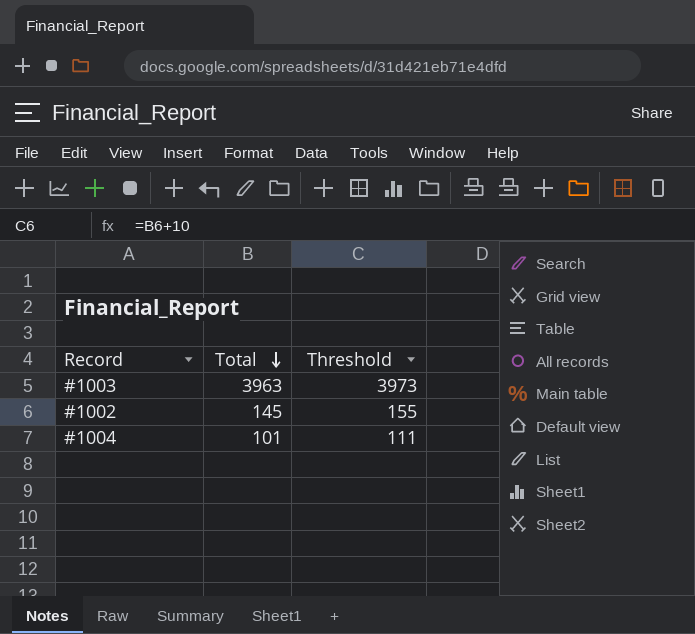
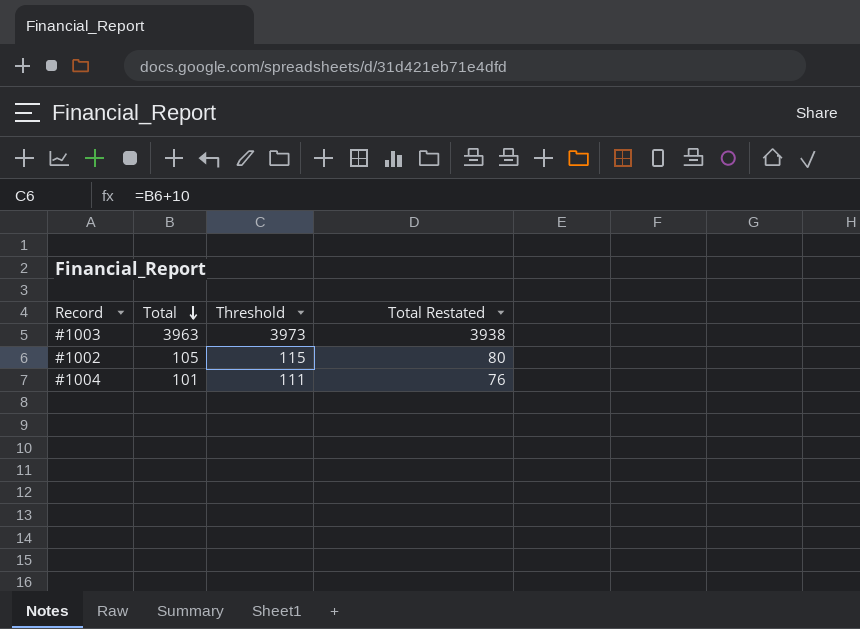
column Total Restated | formula: none -> [Total] - 25
#1002 | Total: 145 -> 105
#1002 | Threshold: 155 -> 115

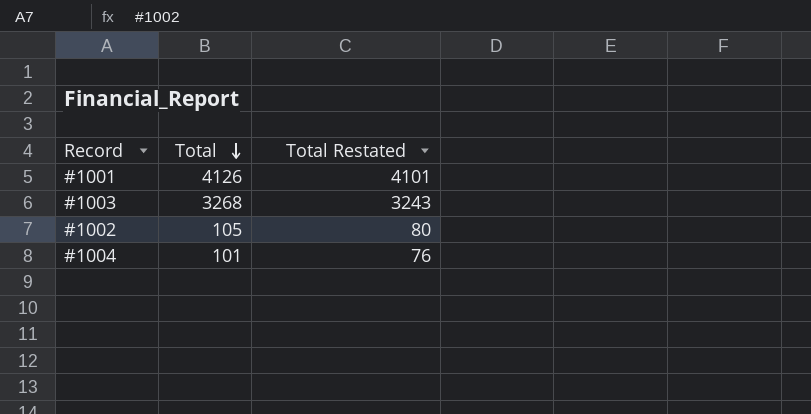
column Threshold | formula: [Total] + 10 -> none
row #1001: none -> 4126 | 4101
#1003 | Total: 3963 -> 3268
#1003 | Total Restated: 3938 -> 3243

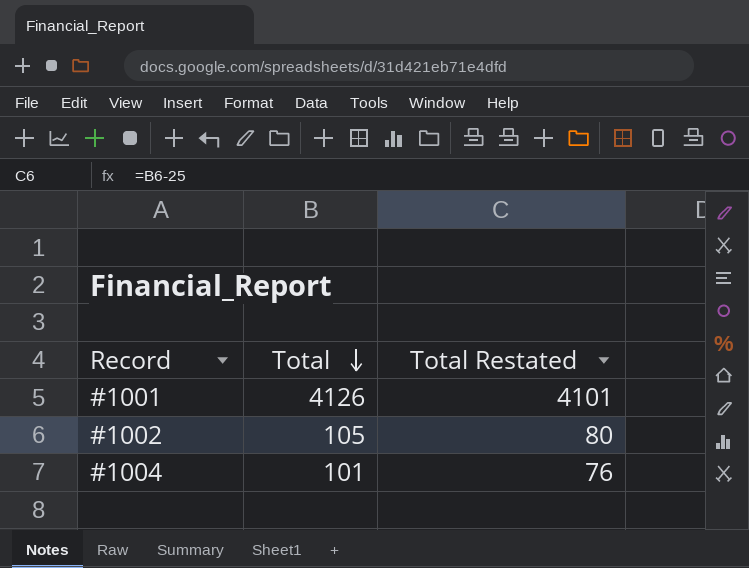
row #1003: 3268 | 3243 -> none

